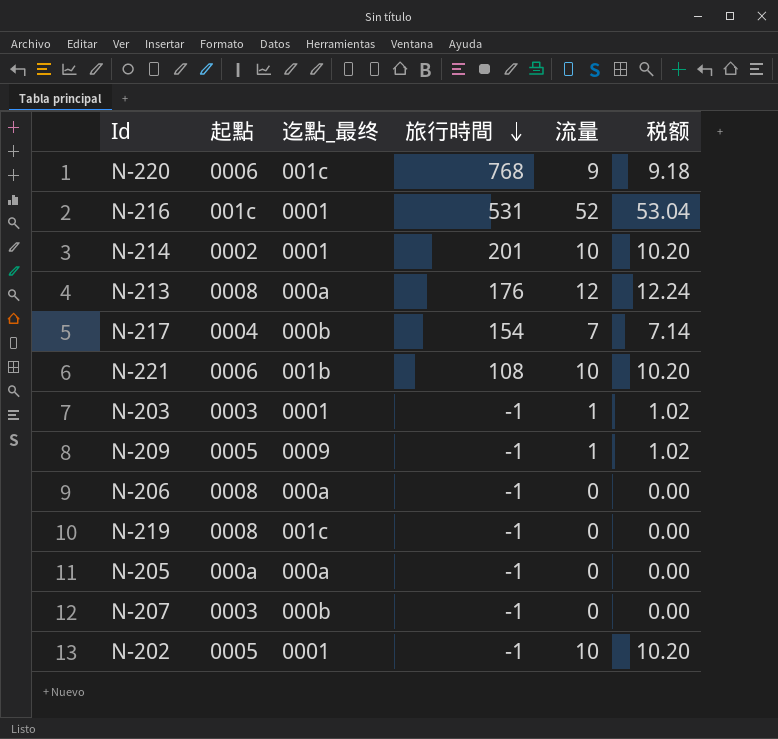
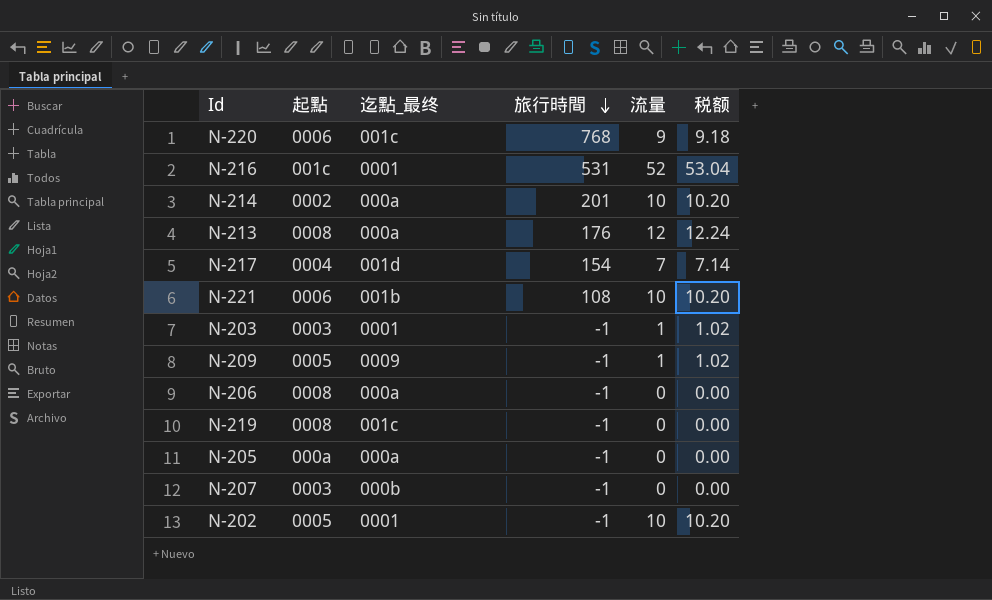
N-214 | 迄點_最终: 0001 -> 000a
N-217 | 迄點_最终: 000b -> 001d

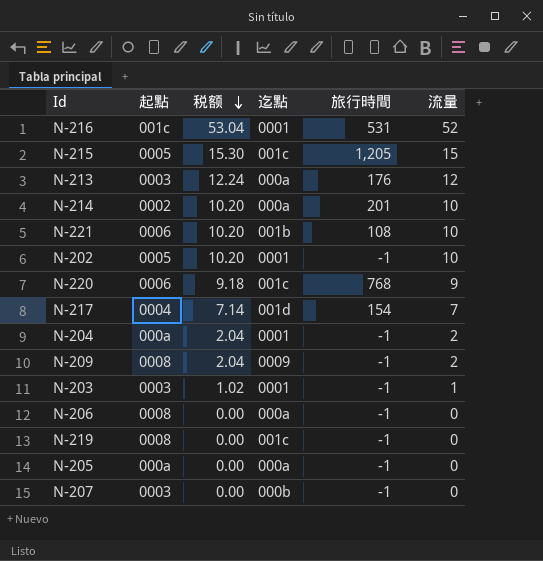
row order: 旅行時間 descending -> 税额 descending
column 税额 | position: 6 -> 3
column name: 迄點_最终 -> 迄點
row N-215: none -> 0005 | 15.30 | 001c | 1,205 | 15
N-213 | 起點: 0008 -> 0003
row N-204: none -> 000a | 2.04 | 0001 | -1 | 2
N-209 | 起點: 0005 -> 0008
N-209 | 税额: 1.02 -> 2.04
N-209 | 流量: 1 -> 2

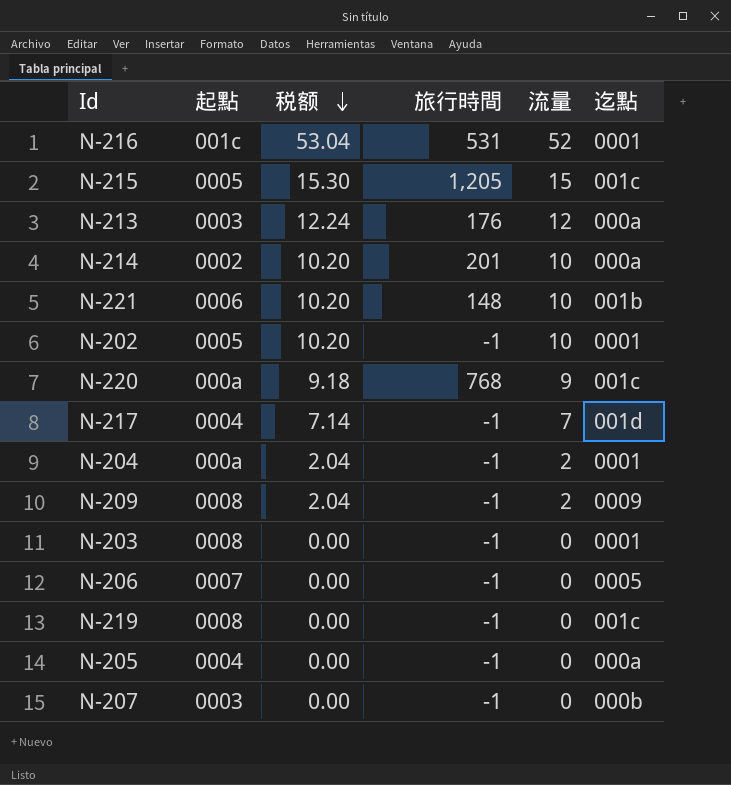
column 迄點 | position: 4 -> 6
N-221 | 旅行時間: 108 -> 148
N-220 | 起點: 0006 -> 000a
N-217 | 旅行時間: 154 -> -1
N-203 | 起點: 0003 -> 0008
N-203 | 税额: 1.02 -> 0.00
N-203 | 流量: 1 -> 0
N-206 | 起點: 0008 -> 0007
N-206 | 迄點: 000a -> 0005
N-205 | 起點: 000a -> 0004

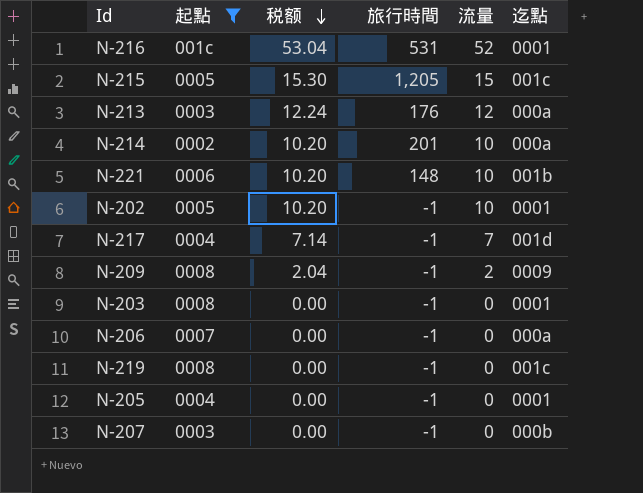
filter: none -> 起點 != 000a
N-206 | 迄點: 0005 -> 000a
N-205 | 迄點: 000a -> 0001

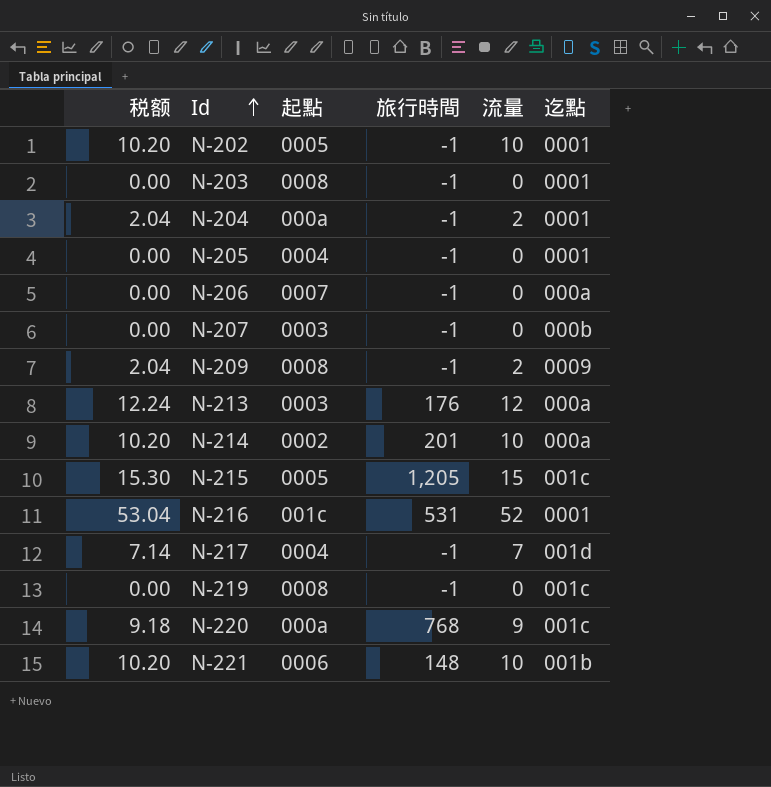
filter: 起點 != 000a -> none
row order: 税额 descending -> Id ascending
column 税额 | position: 3 -> 1

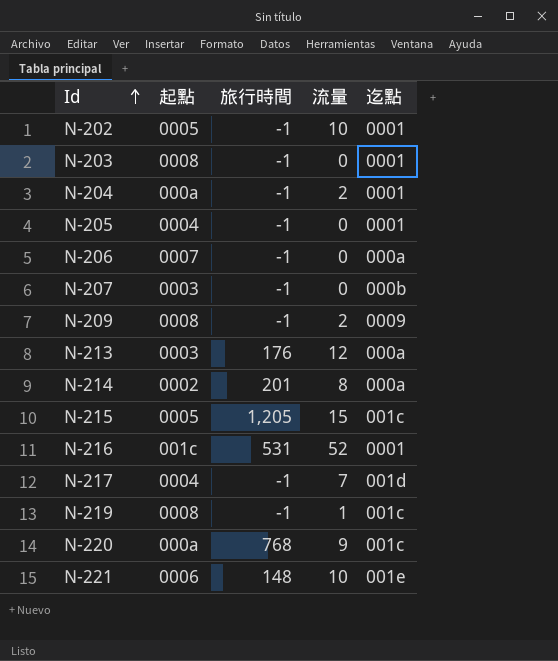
column 税额 | formula: [流量] * 1.02 -> none
N-214 | 流量: 10 -> 8
N-219 | 流量: 0 -> 1
N-221 | 迄點: 001b -> 001e

